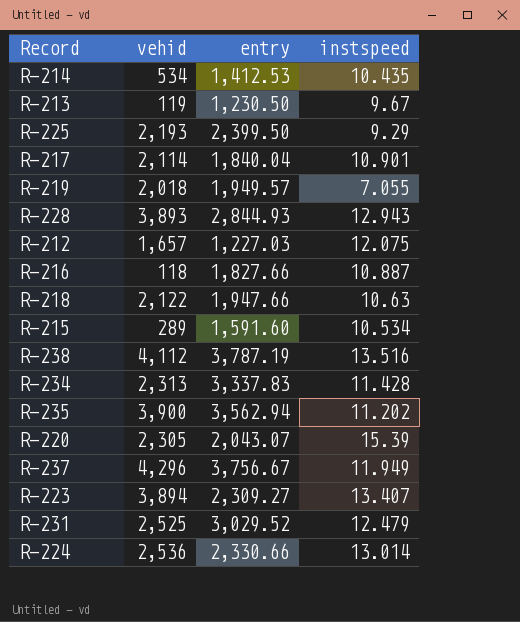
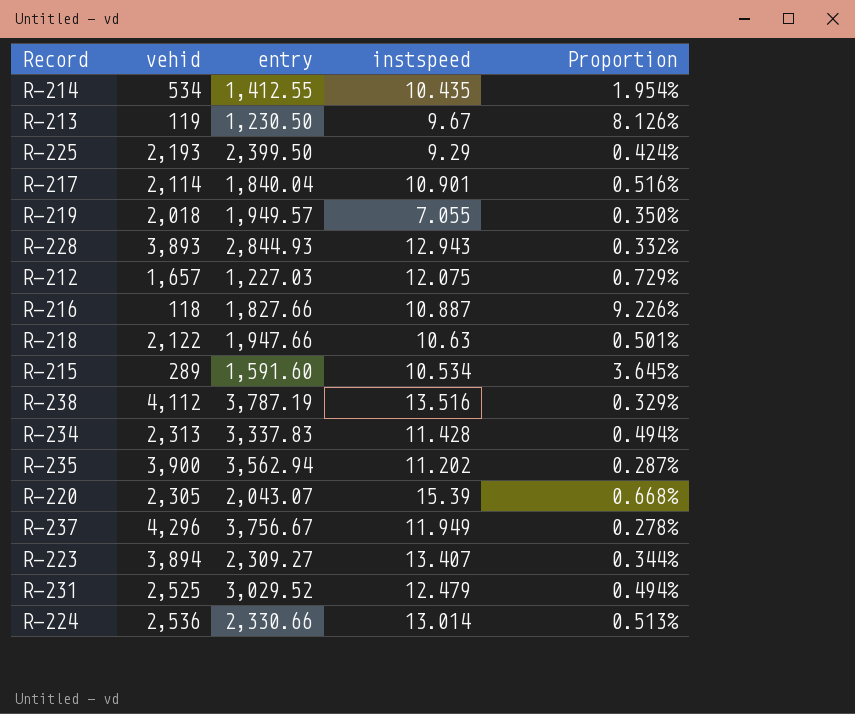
column Proportion | formula: none -> [instspeed] / [vehid]
R-214 | entry: 1,412.53 -> 1,412.55

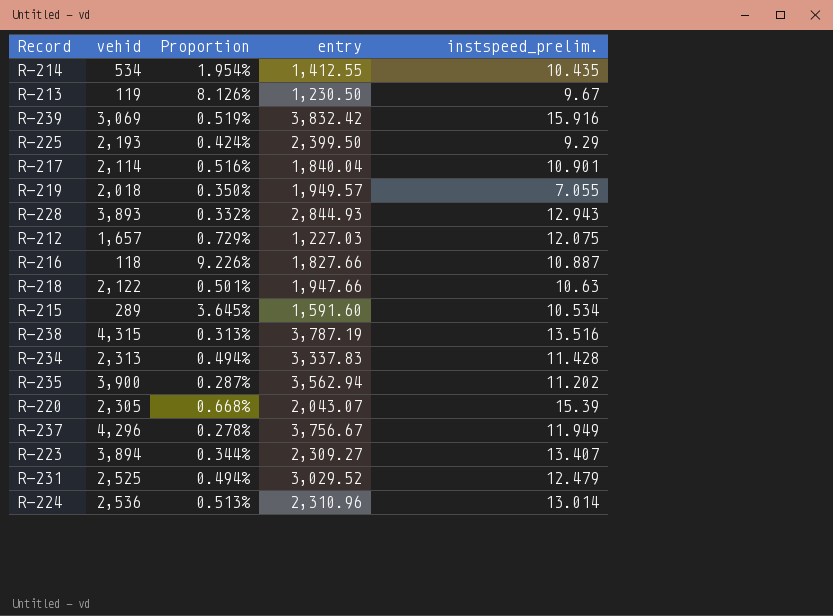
column Proportion | position: 5 -> 3
column name: instspeed -> instspeed_prelim.
row R-239: none -> 3,069 | 0.519% | 3,832.42 | 15.916
R-238 | vehid: 4,112 -> 4,315
R-238 | Proportion: 0.329% -> 0.313%
R-224 | entry: 2,330.66 -> 2,310.96

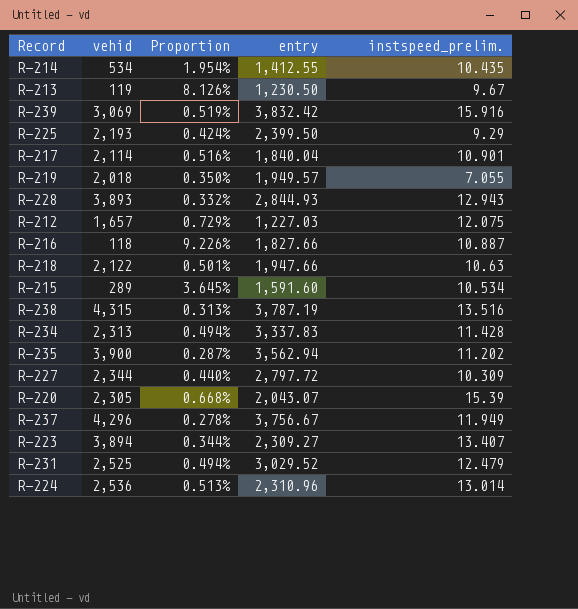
row R-227: none -> 2,344 | 0.440% | 2,797.72 | 10.309

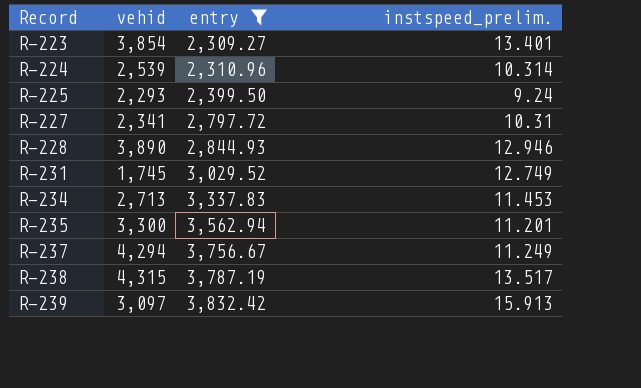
filter: none -> entry >= 2,309.27
row order: none -> Record ascending
column Proportion | formula: [instspeed_prelim.] / [vehid] -> none
R-223 | vehid: 3,894 -> 3,854
R-223 | instspeed_prelim.: 13.407 -> 13.401
R-224 | vehid: 2,536 -> 2,539
R-224 | instspeed_prelim.: 13.014 -> 10.314
R-225 | vehid: 2,193 -> 2,293
R-225 | instspeed_prelim.: 9.29 -> 9.24
R-227 | vehid: 2,344 -> 2,341
R-227 | instspeed_prelim.: 10.309 -> 10.31
R-228 | vehid: 3,893 -> 3,890
R-228 | instspeed_prelim.: 12.943 -> 12.946
R-231 | vehid: 2,525 -> 1,745
R-231 | instspeed_prelim.: 12.479 -> 12.749
R-234 | vehid: 2,313 -> 2,713
R-234 | instspeed_prelim.: 11.428 -> 11.453
R-235 | vehid: 3,900 -> 3,300
R-235 | instspeed_prelim.: 11.202 -> 11.201
R-237 | vehid: 4,296 -> 4,294
R-237 | instspeed_prelim.: 11.949 -> 11.249
R-238 | instspeed_prelim.: 13.516 -> 13.517
R-239 | vehid: 3,069 -> 3,097
R-239 | instspeed_prelim.: 15.916 -> 15.913

